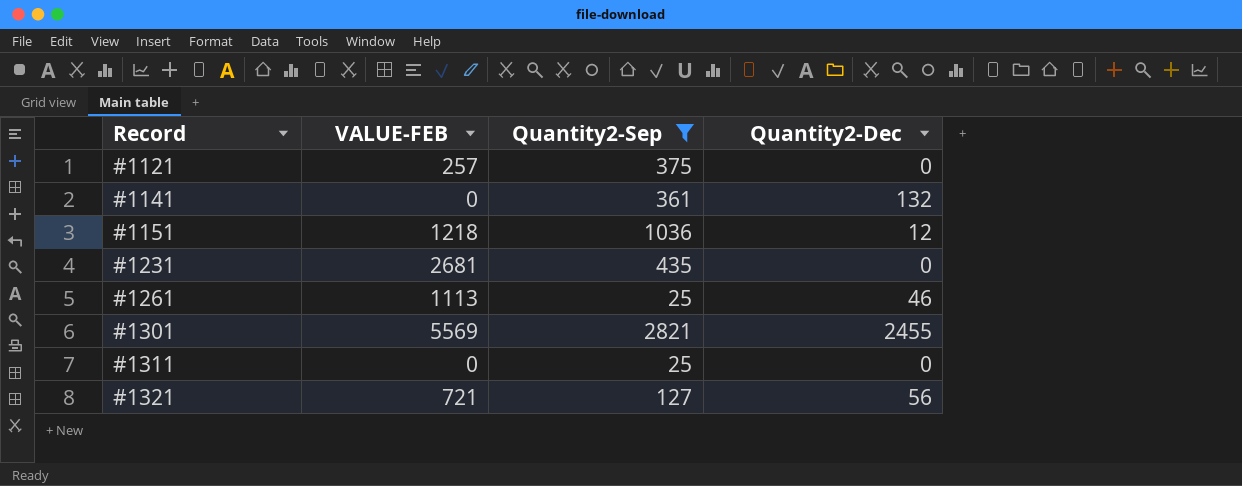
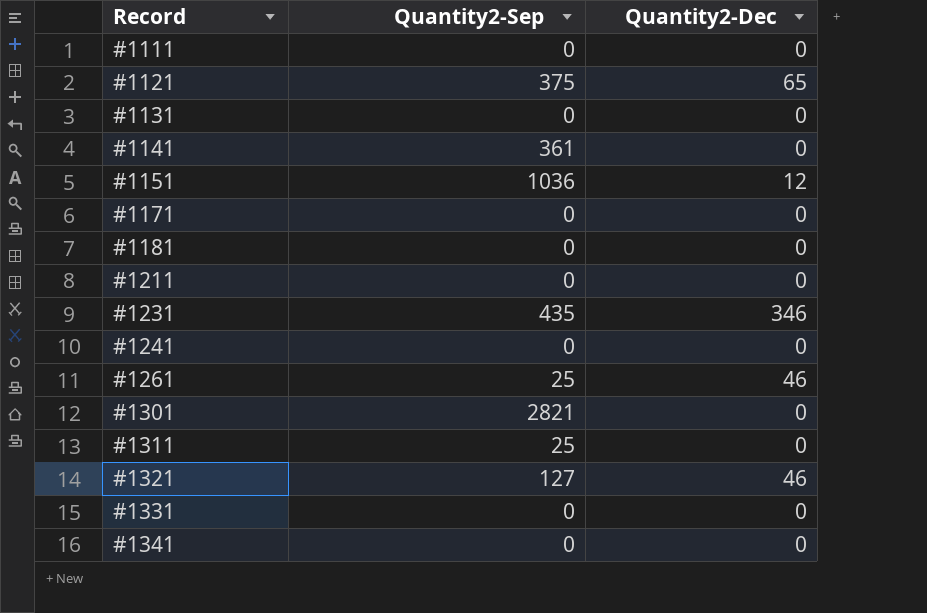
filter: Quantity2-Sep != 0 -> none
column VALUE-FEB | position: 2 -> none
#1121 | Quantity2-Dec: 0 -> 65
#1141 | Quantity2-Dec: 132 -> 0
#1231 | Quantity2-Dec: 0 -> 346
#1301 | Quantity2-Dec: 2455 -> 0
#1321 | Quantity2-Dec: 56 -> 46

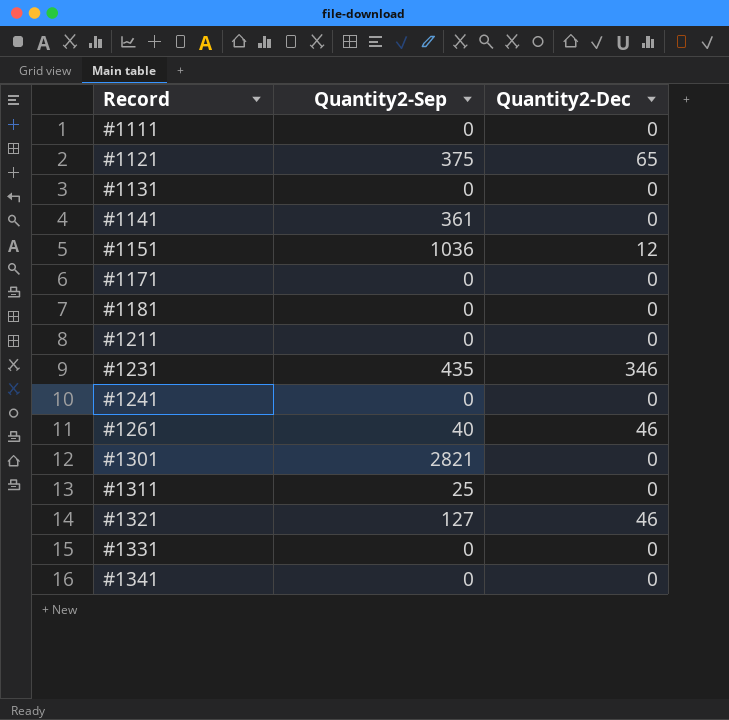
#1261 | Quantity2-Sep: 25 -> 40

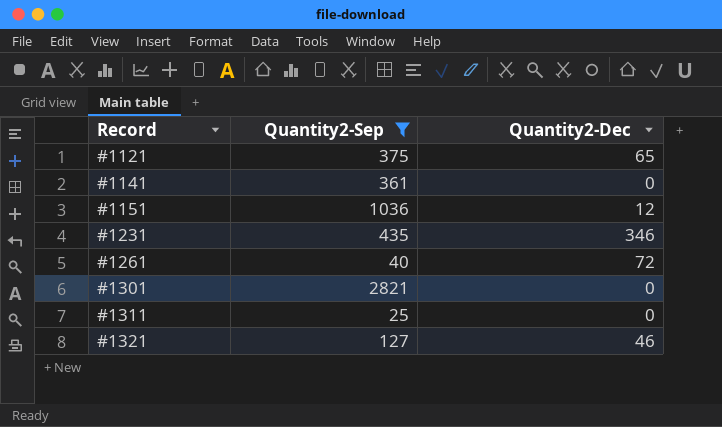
filter: none -> Quantity2-Sep != 0
#1261 | Quantity2-Dec: 46 -> 72

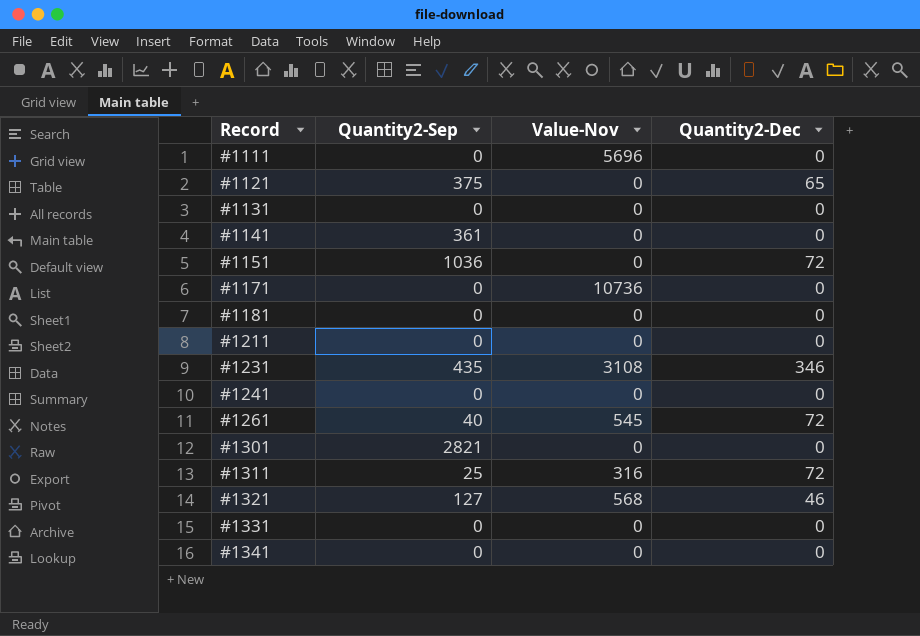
filter: Quantity2-Sep != 0 -> none
column Value-Nov | position: none -> 3
#1151 | Quantity2-Dec: 12 -> 72
#1311 | Quantity2-Dec: 0 -> 72

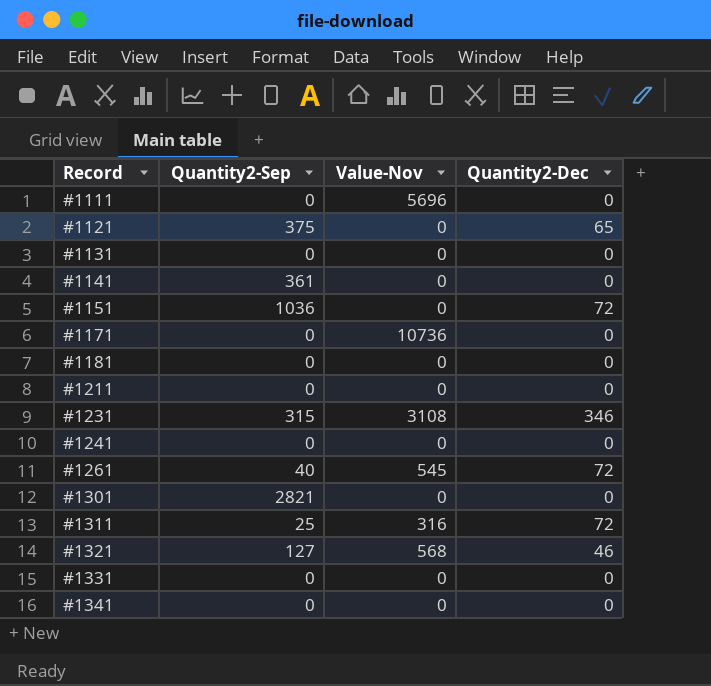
#1231 | Quantity2-Sep: 435 -> 315

